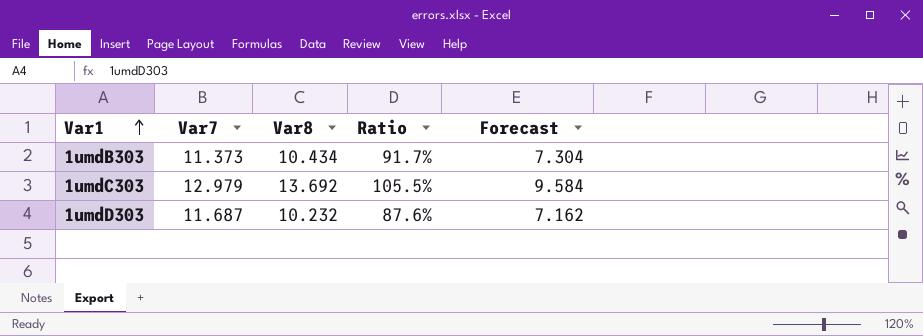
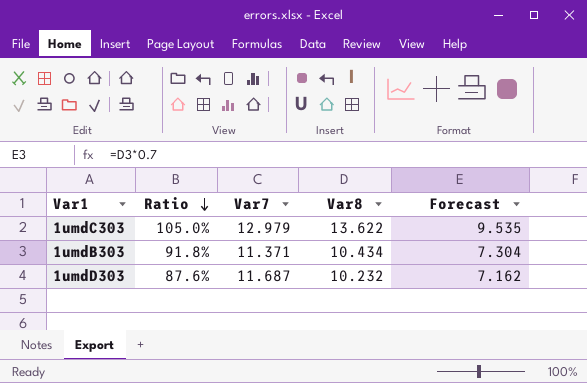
row order: Var1 ascending -> Ratio descending
column Ratio | position: 4 -> 2
1umdC303 | Ratio: 105.5% -> 105.0%
1umdC303 | Var8: 13.692 -> 13.622
1umdC303 | Forecast: 9.584 -> 9.535
1umdB303 | Ratio: 91.7% -> 91.8%
1umdB303 | Var7: 11.373 -> 11.371

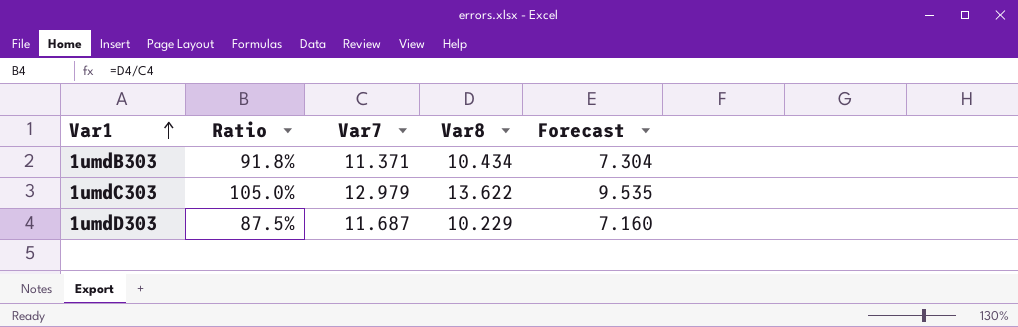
row order: Ratio descending -> Var1 ascending
1umdD303 | Ratio: 87.6% -> 87.5%
1umdD303 | Var8: 10.232 -> 10.229
1umdD303 | Forecast: 7.162 -> 7.160

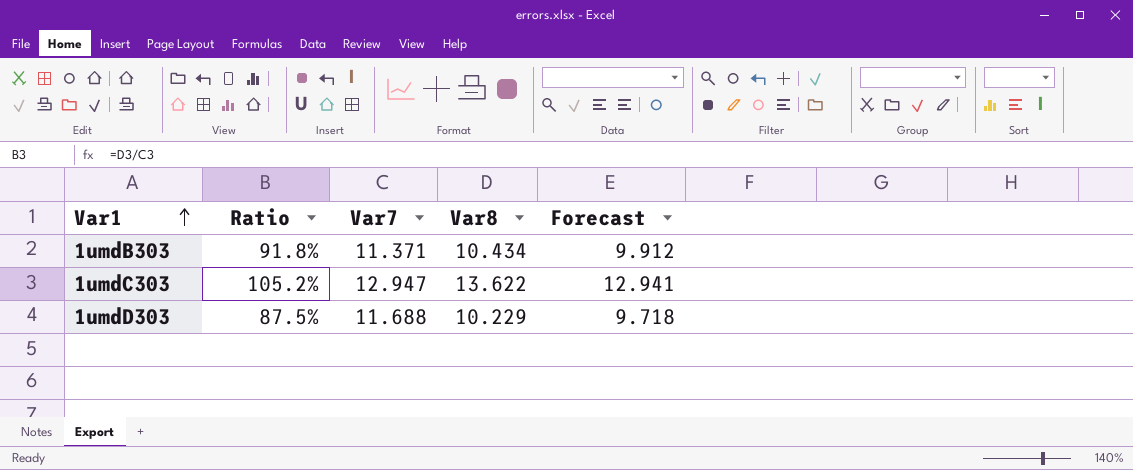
column Forecast | formula: [Var8] * 0.7 -> [Var8] * 0.95
1umdC303 | Ratio: 105.0% -> 105.2%
1umdC303 | Var7: 12.979 -> 12.947
1umdD303 | Var7: 11.687 -> 11.688

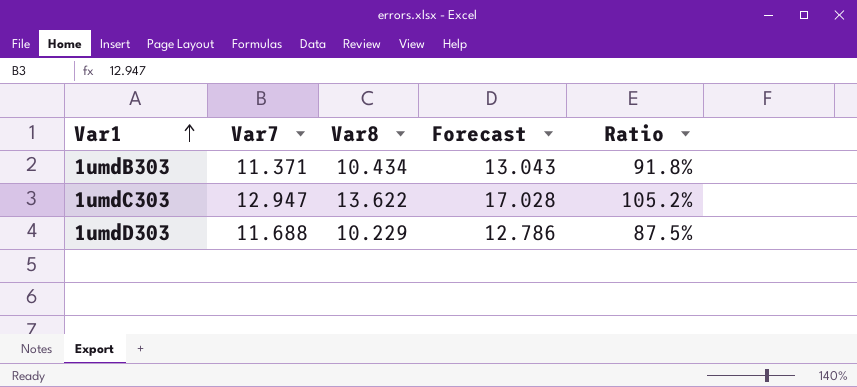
column Forecast | formula: [Var8] * 0.95 -> [Var8] * 1.25
column Ratio | position: 2 -> 5

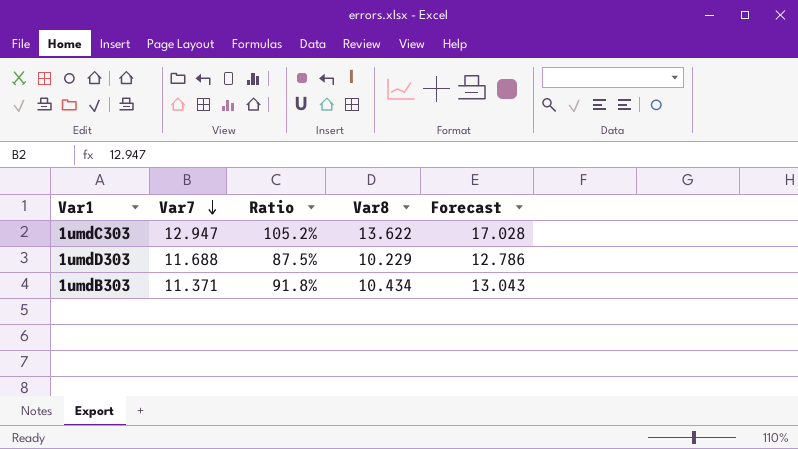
row order: Var1 ascending -> Var7 descending
column Ratio | position: 5 -> 3

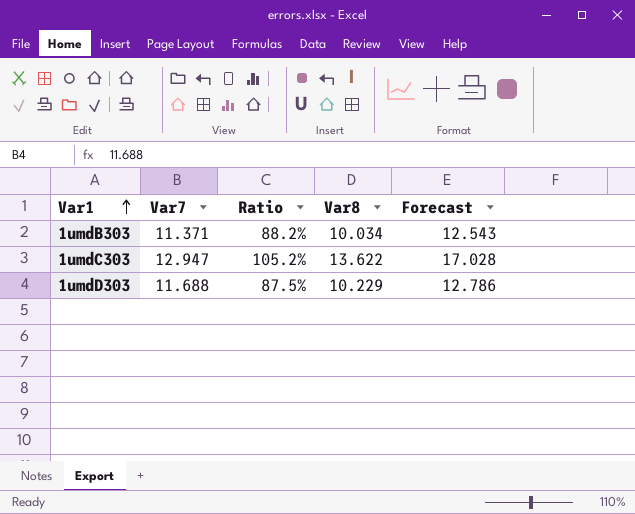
row order: Var7 descending -> Var1 ascending
1umdB303 | Ratio: 91.8% -> 88.2%
1umdB303 | Var8: 10.434 -> 10.034
1umdB303 | Forecast: 13.043 -> 12.543

